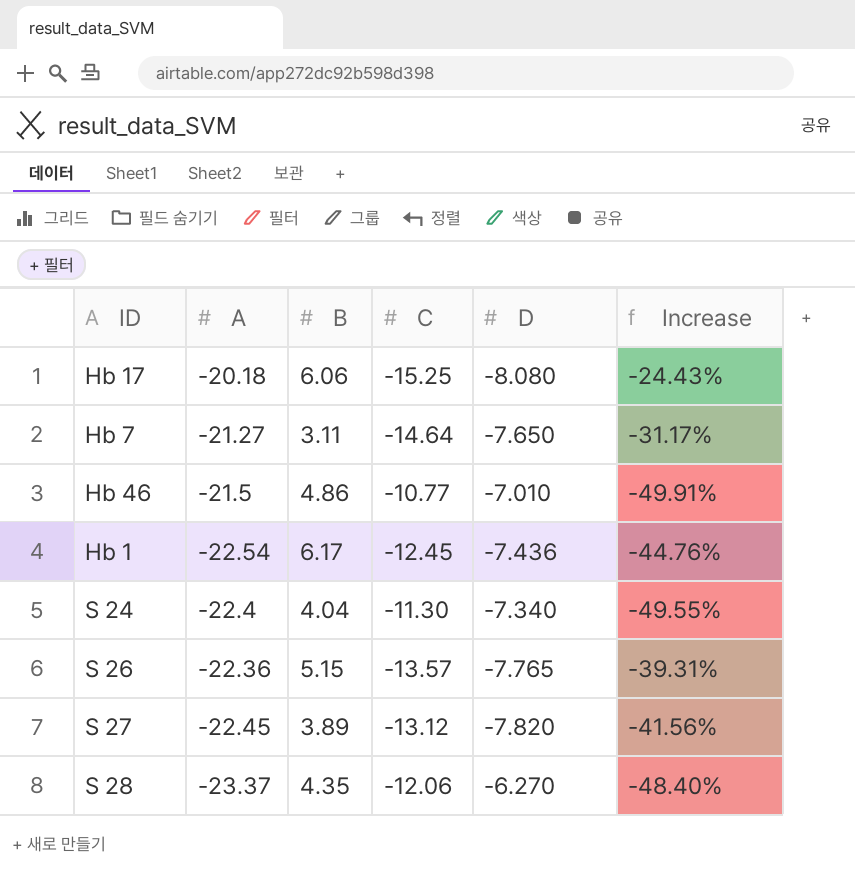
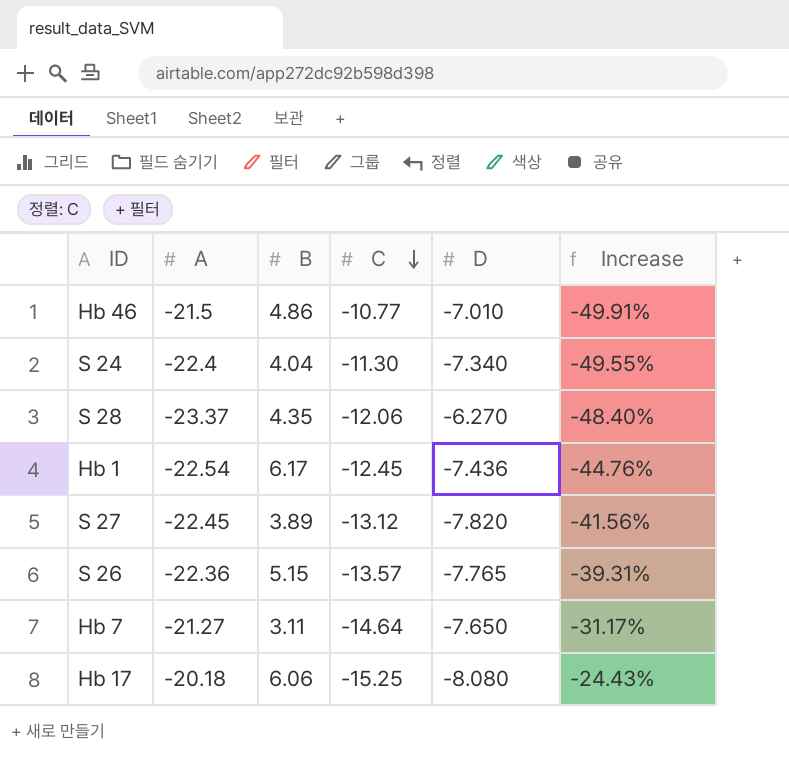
row order: none -> C descending

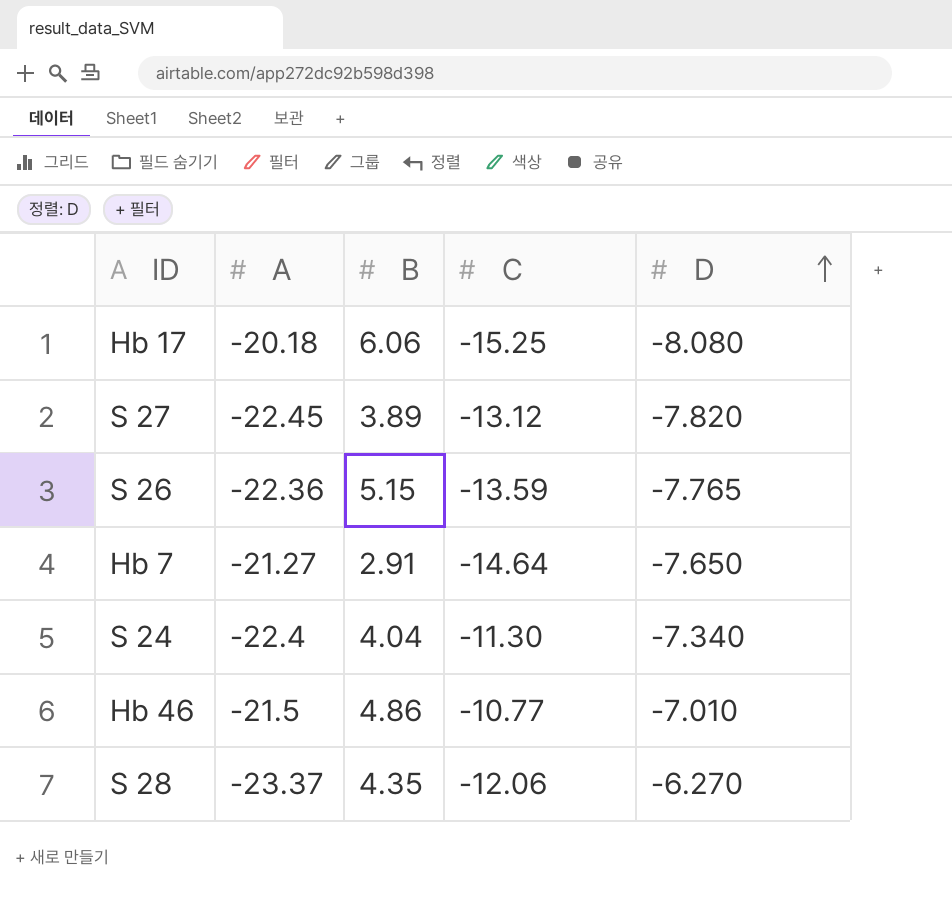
row order: C descending -> D ascending
column Increase | formula: ([C] - [A]) / [A] -> none
row Hb 1: -22.54 | 6.17 | -12.45 | -7.436 | -44.76% -> none
S 26 | C: -13.57 -> -13.59
Hb 7 | B: 3.11 -> 2.91

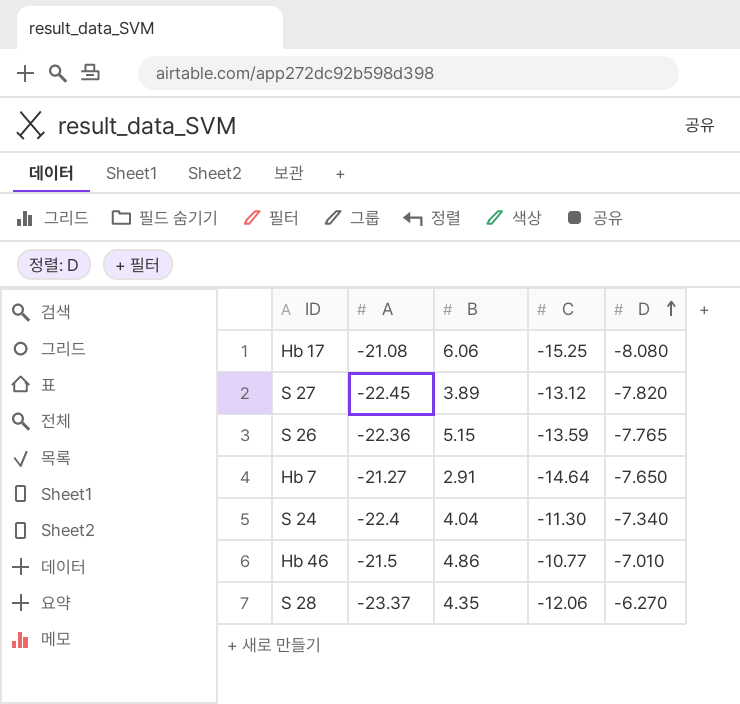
Hb 17 | A: -20.18 -> -21.08

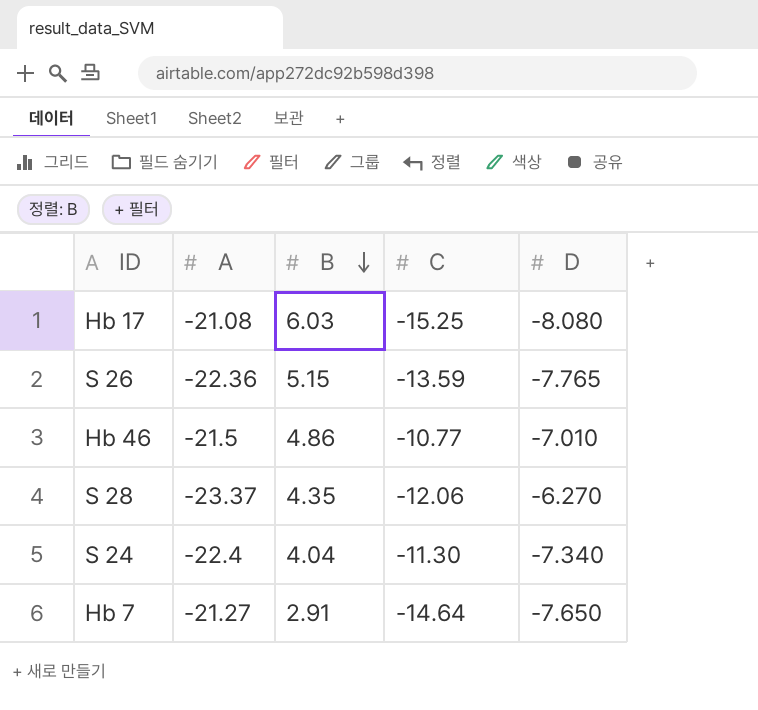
row order: D ascending -> B descending
row S 27: -22.45 | 3.89 | -13.12 | -7.820 -> none
Hb 17 | B: 6.06 -> 6.03

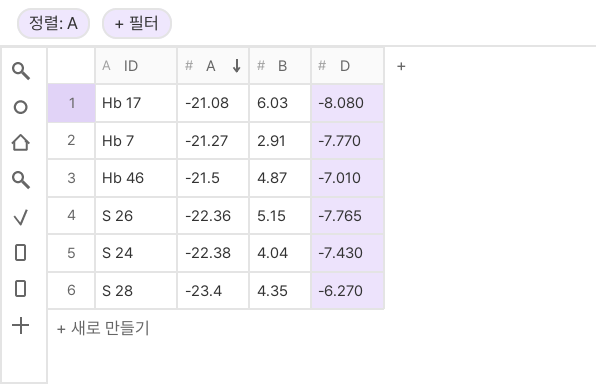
row order: B descending -> A descending
column C | position: 4 -> none
Hb 7 | D: -7.650 -> -7.770
Hb 46 | B: 4.86 -> 4.87
S 24 | A: -22.4 -> -22.38
S 24 | D: -7.340 -> -7.430
S 28 | A: -23.37 -> -23.4

